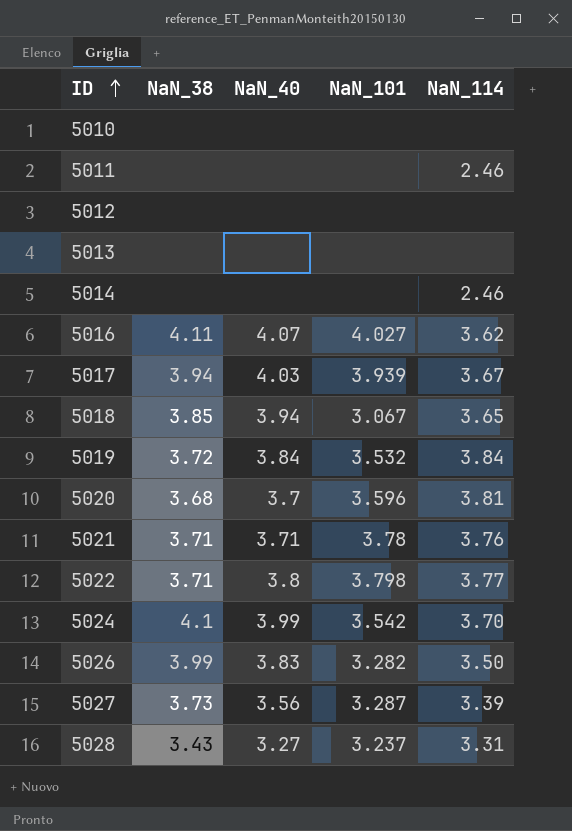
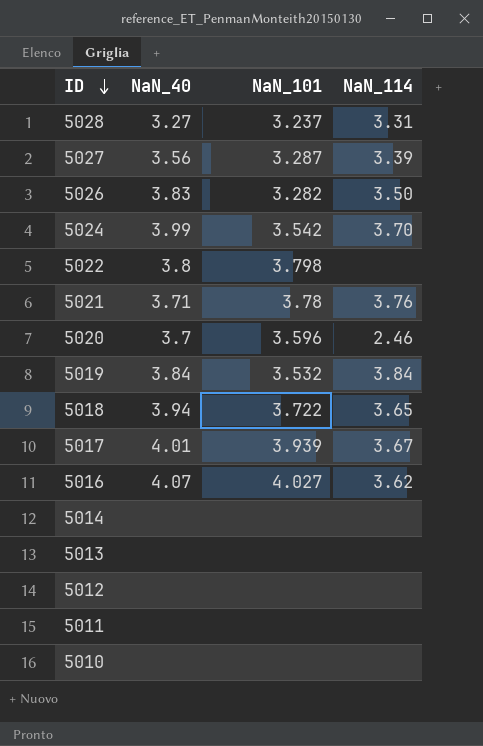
row order: ID ascending -> ID descending
column NaN_38 | position: 2 -> none
5022 | NaN_114: 3.77 -> none
5020 | NaN_114: 3.81 -> 2.46
5018 | NaN_101: 3.067 -> 3.722
5017 | NaN_40: 4.03 -> 4.01
5014 | NaN_114: 2.46 -> none
5011 | NaN_114: 2.46 -> none

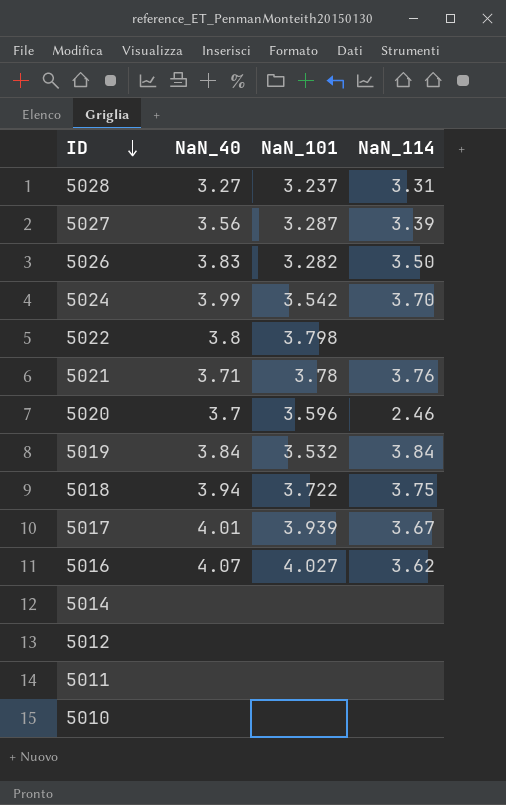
row 5013: none | none | none -> none
5018 | NaN_114: 3.65 -> 3.75

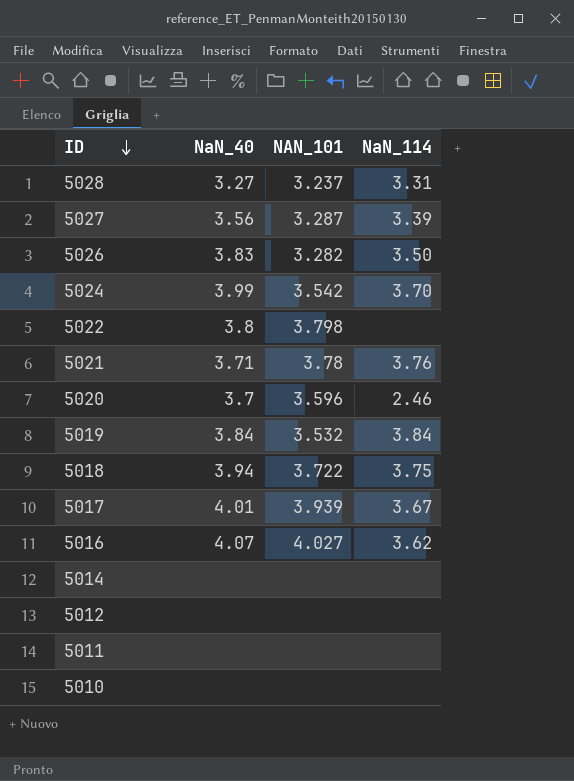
column name: NaN_101 -> NAN_101

